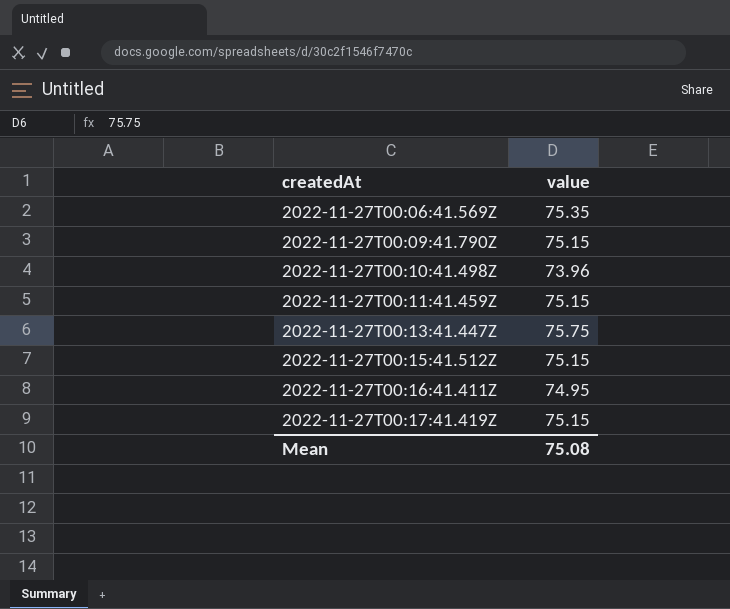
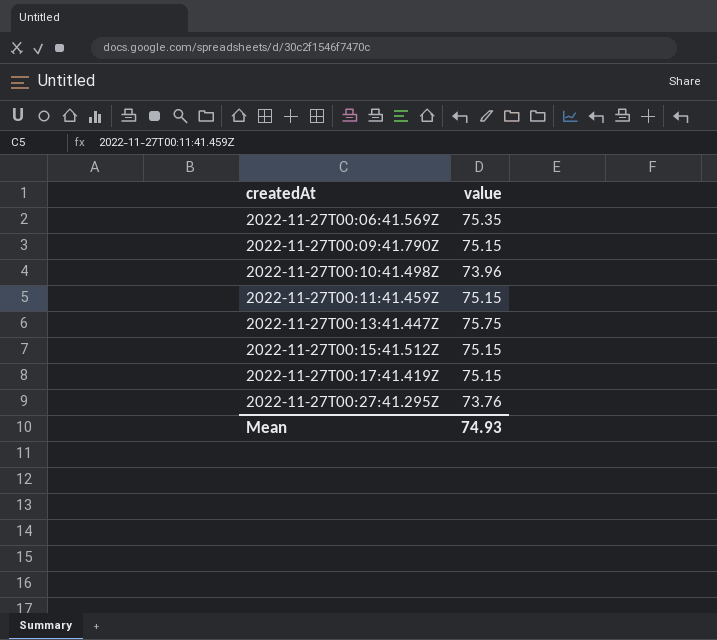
row 2022-11-27T00:16:41.411Z: 74.95 -> none
row 2022-11-27T00:27:41.295Z: none -> 73.76
Mean | value: 75.08 -> 74.93

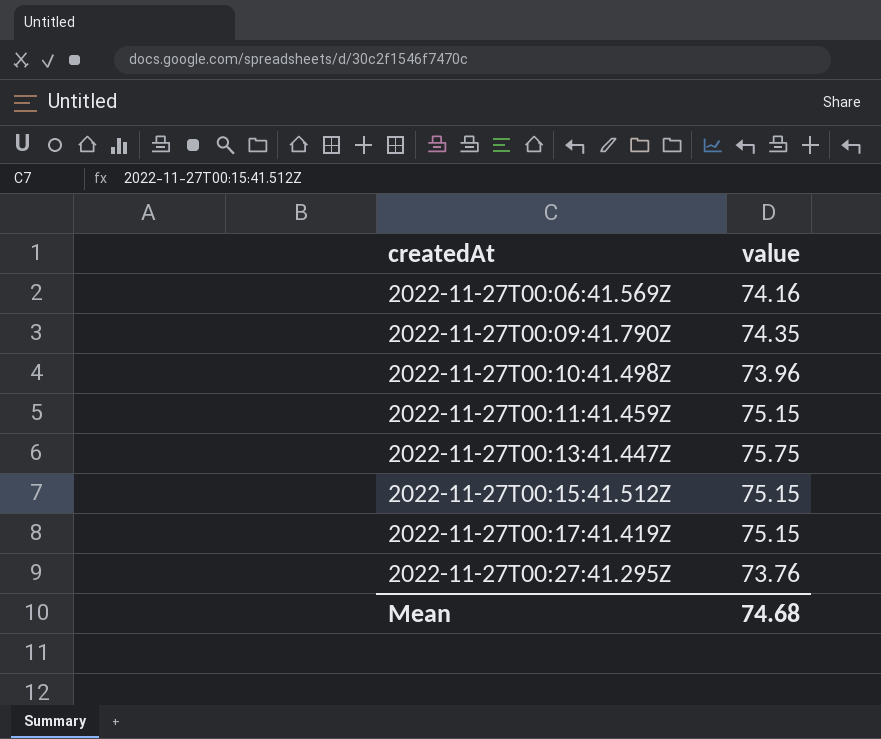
2022-11-27T00:06:41.569Z | value: 75.35 -> 74.16
2022-11-27T00:09:41.790Z | value: 75.15 -> 74.35
Mean | value: 74.93 -> 74.68

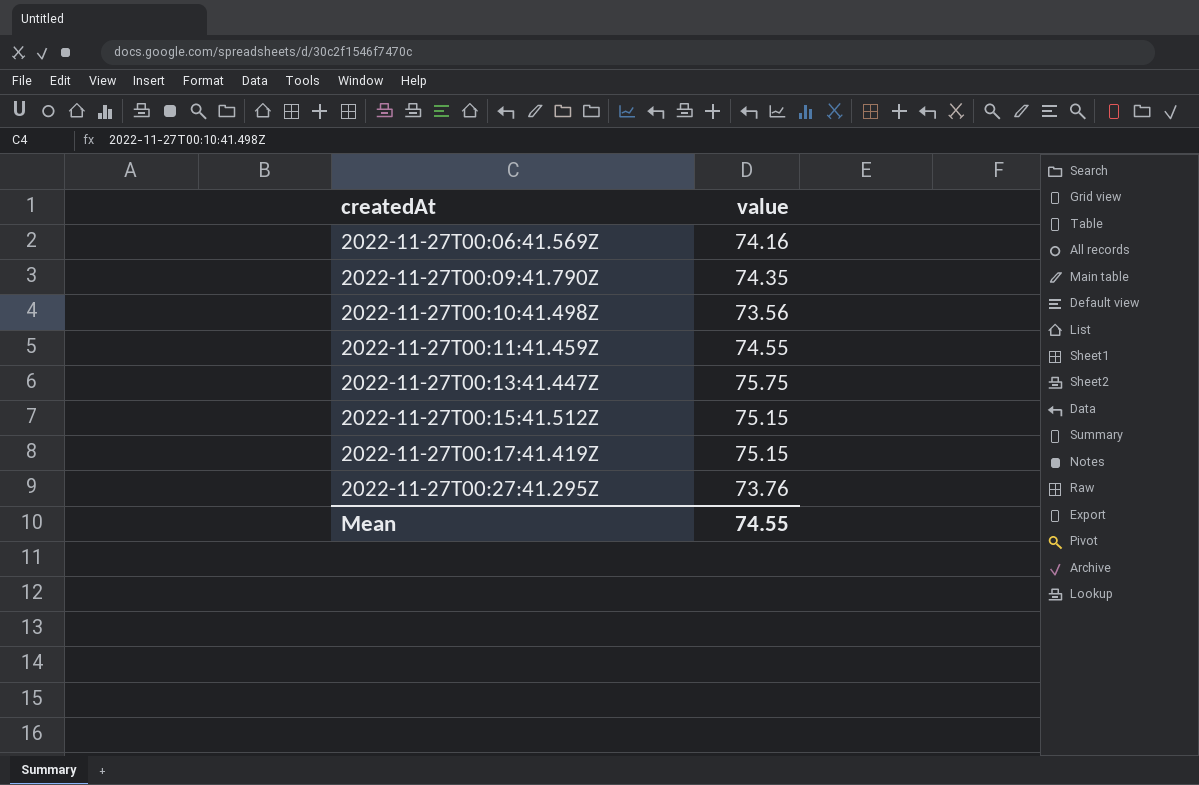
2022-11-27T00:10:41.498Z | value: 73.96 -> 73.56
2022-11-27T00:11:41.459Z | value: 75.15 -> 74.55
Mean | value: 74.68 -> 74.55

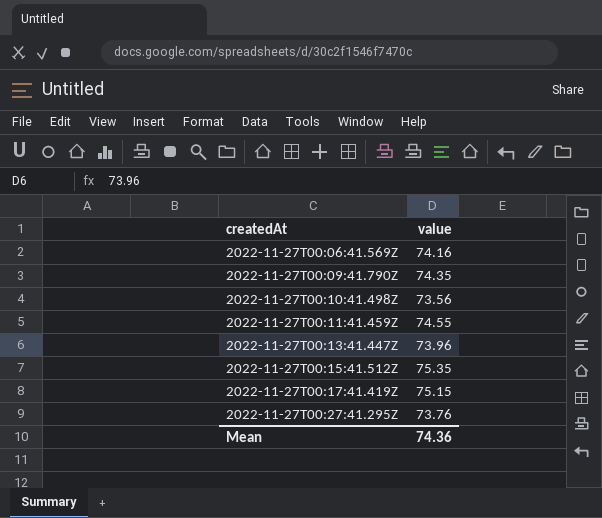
2022-11-27T00:13:41.447Z | value: 75.75 -> 73.96
2022-11-27T00:15:41.512Z | value: 75.15 -> 75.35
Mean | value: 74.55 -> 74.36

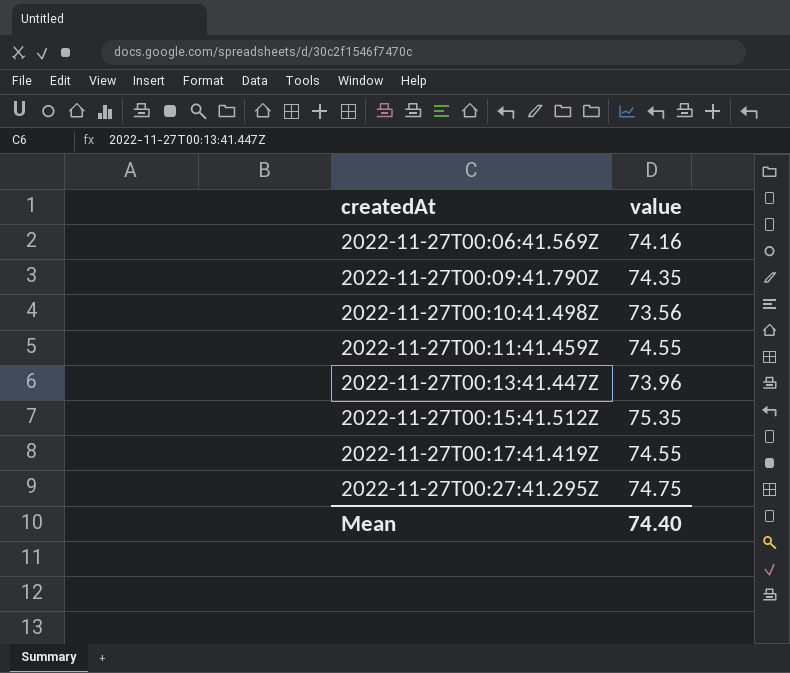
2022-11-27T00:17:41.419Z | value: 75.15 -> 74.55
2022-11-27T00:27:41.295Z | value: 73.76 -> 74.75
Mean | value: 74.36 -> 74.40

